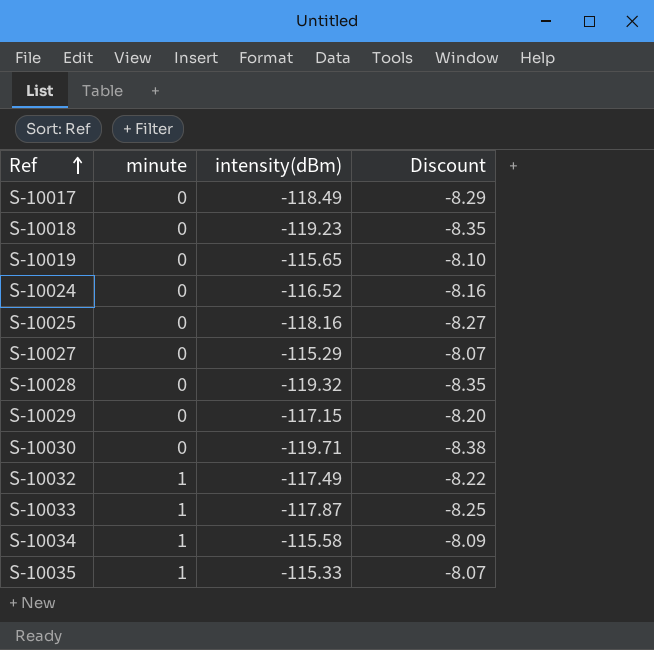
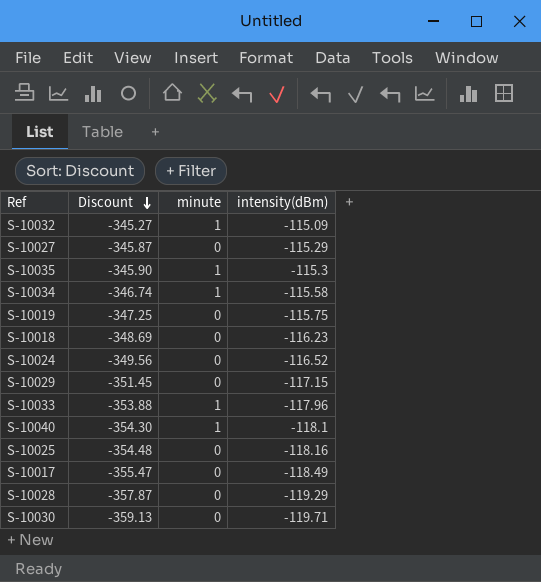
row order: Ref ascending -> Discount descending
column Discount | formula: [intensity(dBm)] * 0.07 -> [intensity(dBm)] * 3
column Discount | position: 4 -> 2
S-10032 | intensity(dBm): -117.49 -> -115.09
S-10035 | intensity(dBm): -115.33 -> -115.3
S-10019 | intensity(dBm): -115.65 -> -115.75
S-10018 | intensity(dBm): -119.23 -> -116.23
S-10033 | intensity(dBm): -117.87 -> -117.96
row S-10040: none -> -354.30 | 1 | -118.1
S-10028 | intensity(dBm): -119.32 -> -119.29

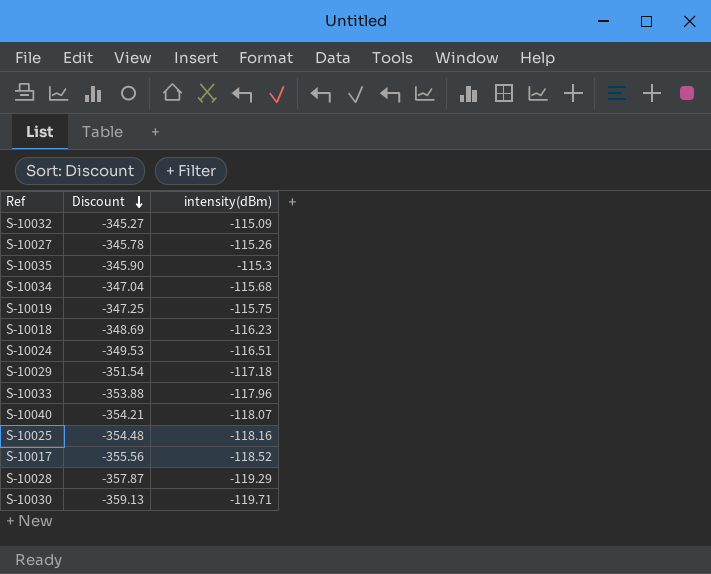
column minute | position: 3 -> none
S-10027 | Discount: -345.87 -> -345.78
S-10027 | intensity(dBm): -115.29 -> -115.26
S-10034 | Discount: -346.74 -> -347.04
S-10034 | intensity(dBm): -115.58 -> -115.68
S-10024 | Discount: -349.56 -> -349.53
S-10024 | intensity(dBm): -116.52 -> -116.51
S-10029 | Discount: -351.45 -> -351.54
S-10029 | intensity(dBm): -117.15 -> -117.18
S-10040 | Discount: -354.30 -> -354.21
S-10040 | intensity(dBm): -118.1 -> -118.07
S-10017 | Discount: -355.47 -> -355.56
S-10017 | intensity(dBm): -118.49 -> -118.52

